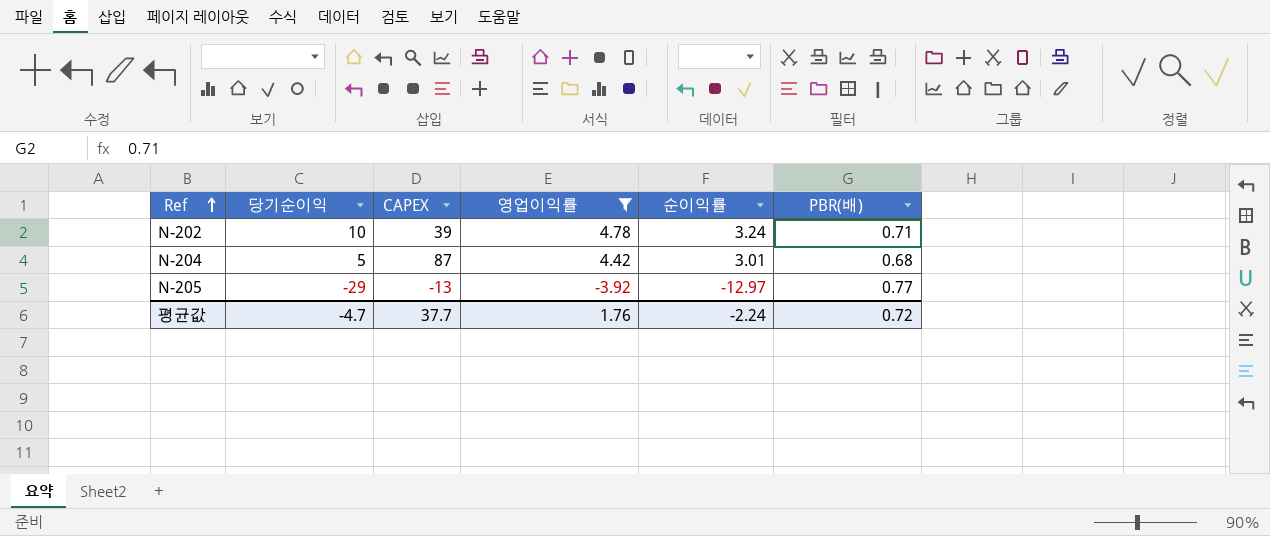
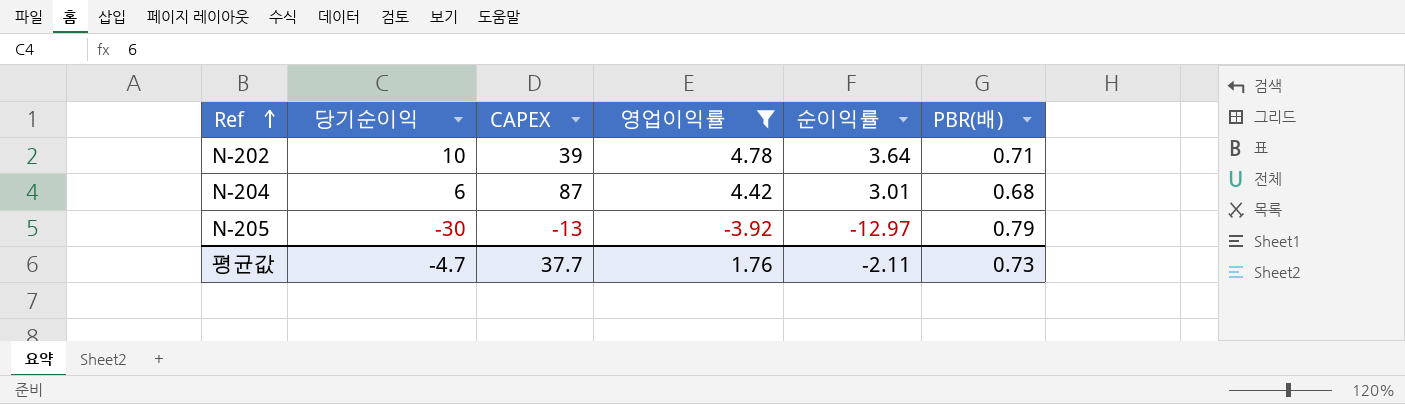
N-202 | 순이익률: 3.24 -> 3.64
N-204 | 당기순이익: 5 -> 6
N-205 | 당기순이익: -29 -> -30
N-205 | PBR(배): 0.77 -> 0.79
평균값 | 순이익률: -2.24 -> -2.11
평균값 | PBR(배): 0.72 -> 0.73

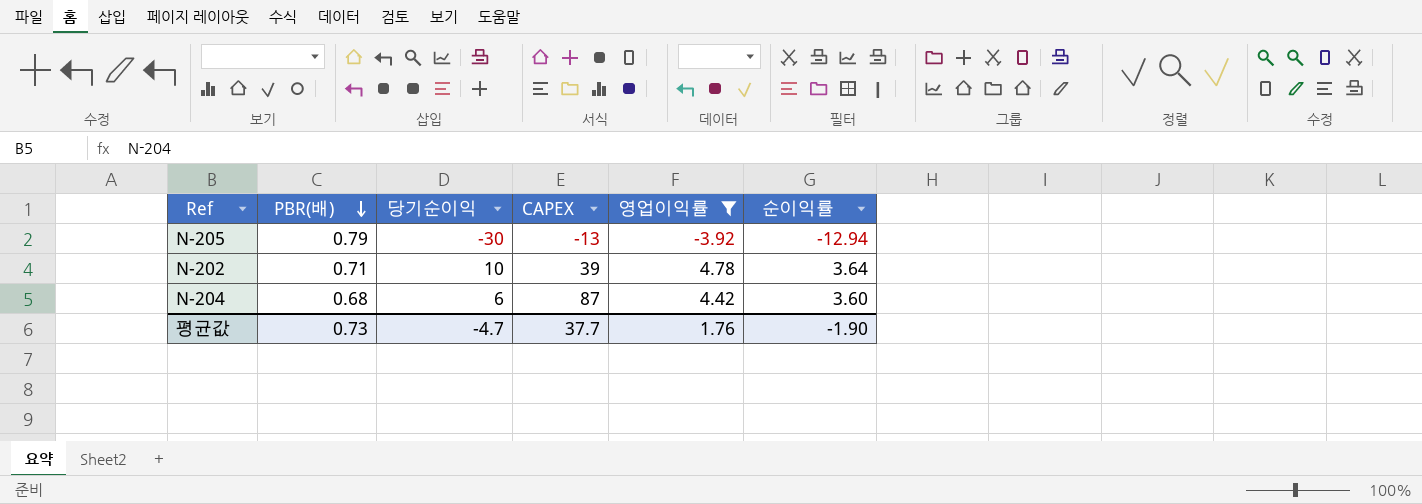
row order: Ref ascending -> PBR(배) descending
column PBR(배) | position: 6 -> 2
N-205 | 순이익률: -12.97 -> -12.94
N-204 | 순이익률: 3.01 -> 3.60
평균값 | 순이익률: -2.11 -> -1.90

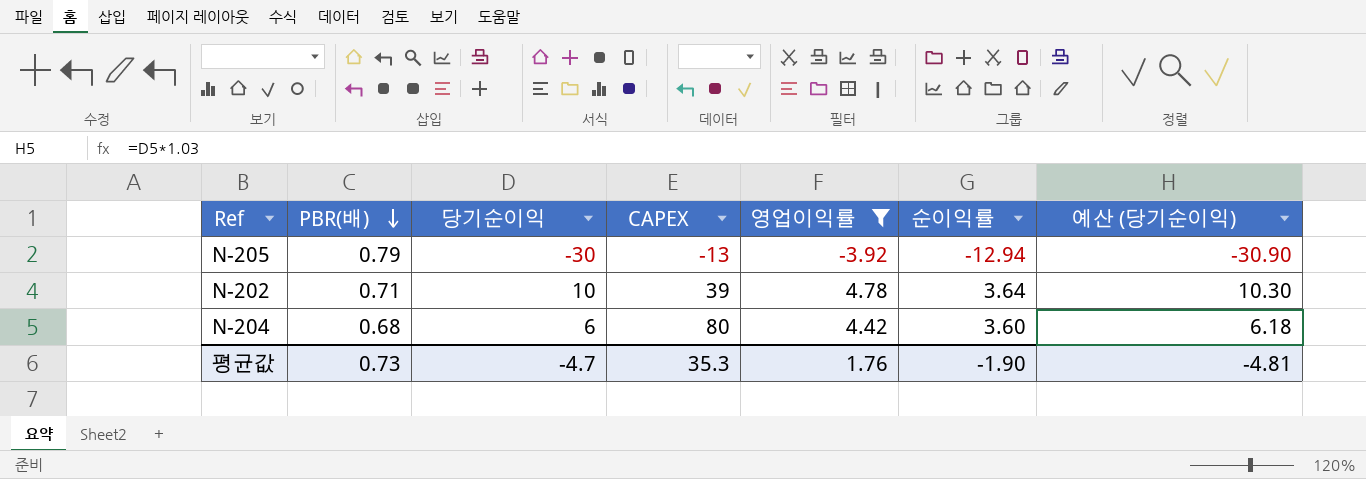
column 예산 (당기순이익) | formula: none -> [당기순이익] * 1.03
N-204 | CAPEX: 87 -> 80
평균값 | CAPEX: 37.7 -> 35.3

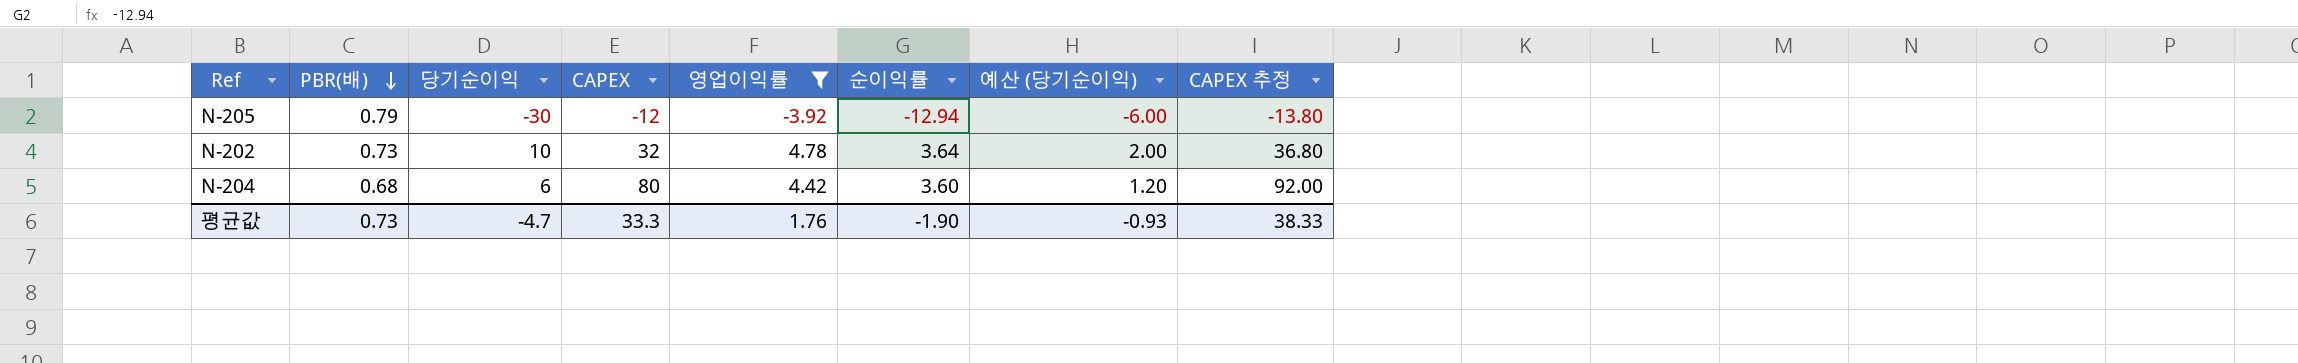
column 예산 (당기순이익) | formula: [당기순이익] * 1.03 -> [당기순이익] * 0.2
column CAPEX 추정 | formula: none -> [CAPEX] * 1.15
N-205 | CAPEX: -13 -> -12
N-202 | PBR(배): 0.71 -> 0.73
N-202 | CAPEX: 39 -> 32
평균값 | CAPEX: 35.3 -> 33.3
평균값 | 예산 (당기순이익): -4.81 -> -0.93

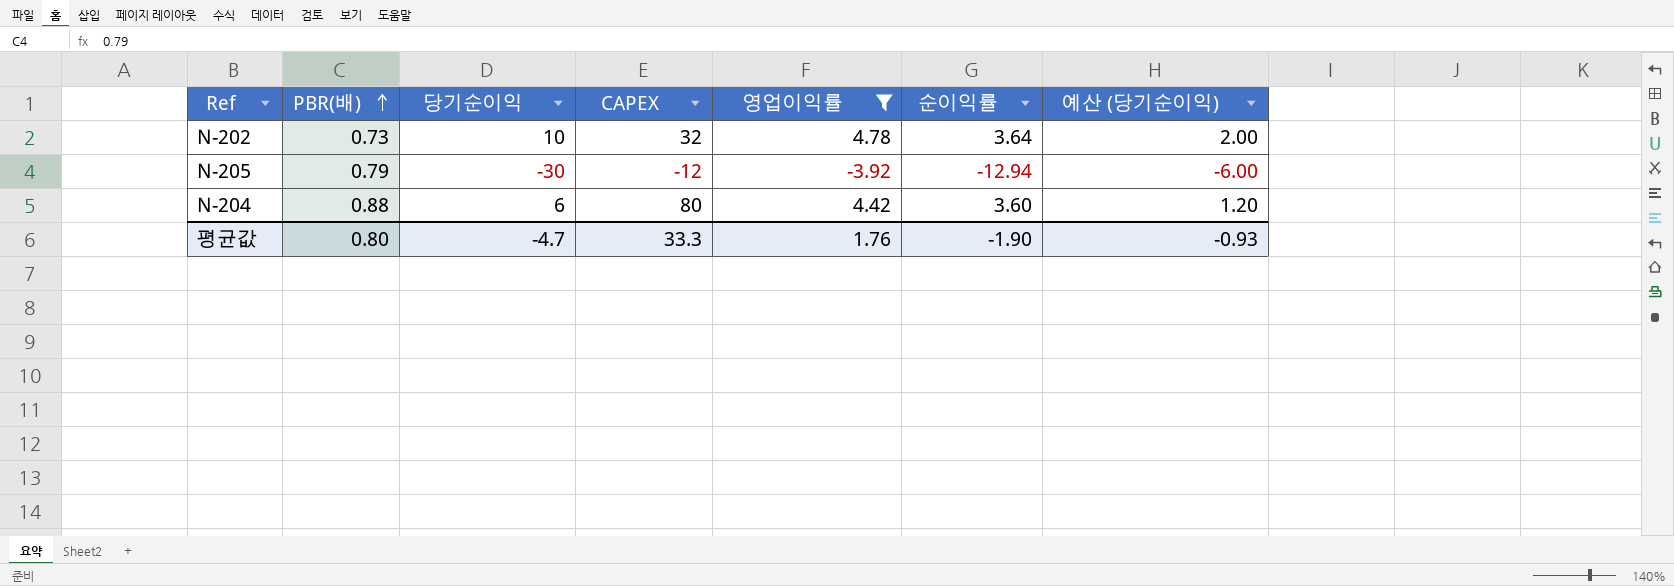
row order: PBR(배) descending -> PBR(배) ascending
column CAPEX 추정 | formula: [CAPEX] * 1.15 -> none
N-204 | PBR(배): 0.68 -> 0.88
평균값 | PBR(배): 0.73 -> 0.80

